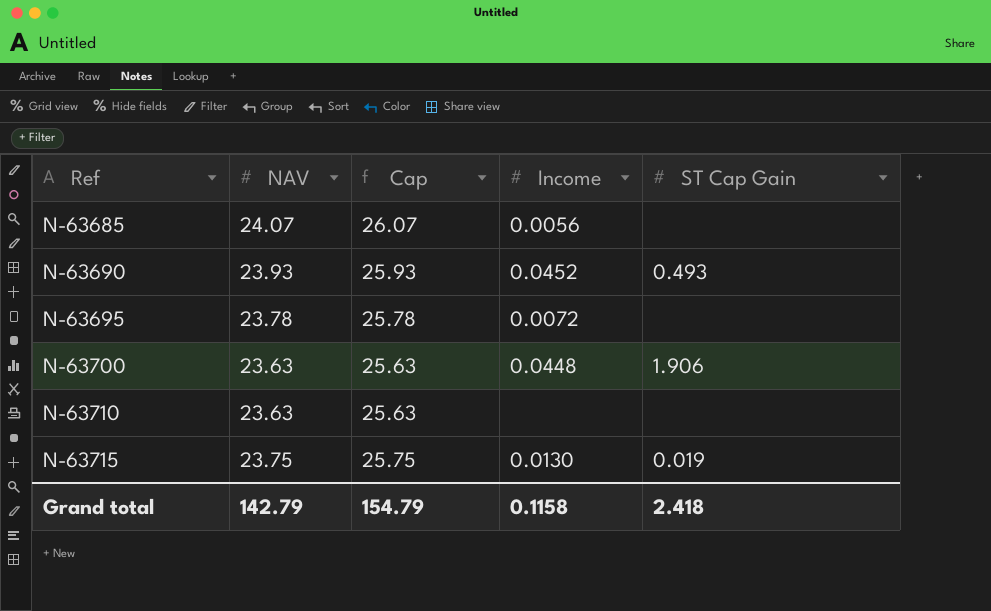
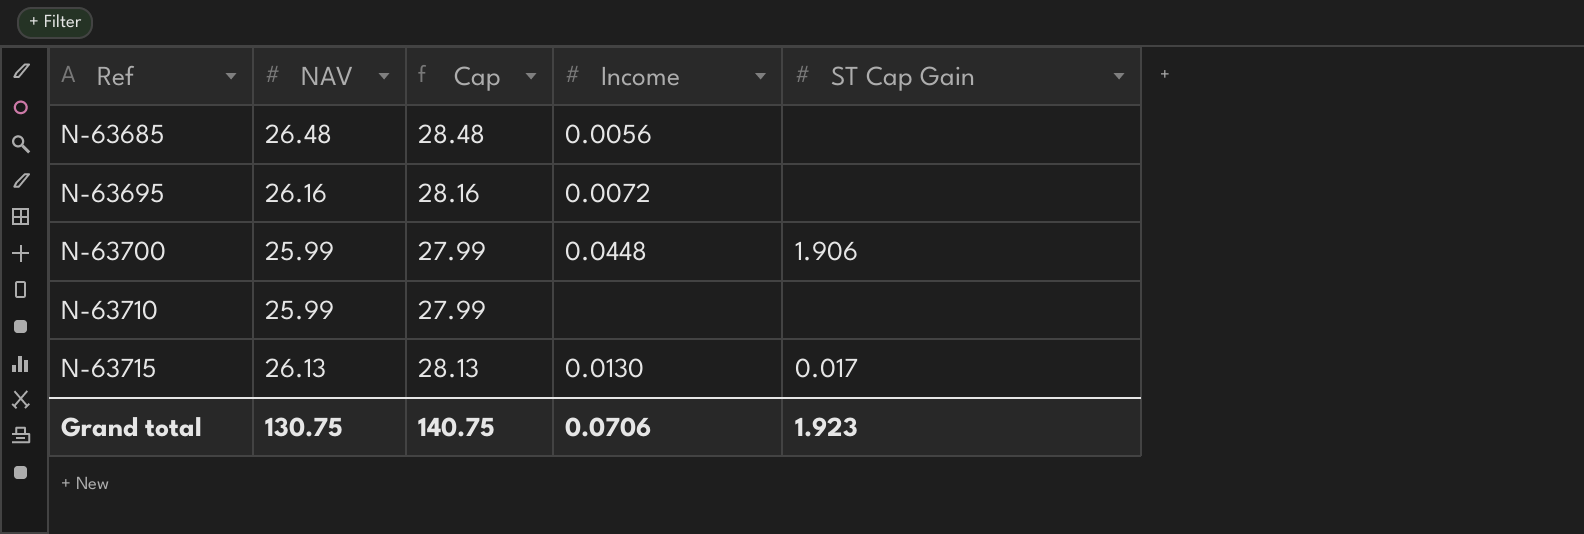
row N-63690: 23.93 | 25.93 | 0.0452 | 0.493 -> none
N-63685 | NAV: 24.07 -> 26.48
N-63685 | Cap: 26.07 -> 28.48
N-63695 | NAV: 23.78 -> 26.16
N-63695 | Cap: 25.78 -> 28.16
N-63700 | NAV: 23.63 -> 25.99
N-63700 | Cap: 25.63 -> 27.99
N-63710 | NAV: 23.63 -> 25.99
N-63710 | Cap: 25.63 -> 27.99
N-63715 | NAV: 23.75 -> 26.13
N-63715 | Cap: 25.75 -> 28.13
N-63715 | ST Cap Gain: 0.019 -> 0.017
Grand total | NAV: 142.79 -> 130.75
Grand total | Cap: 154.79 -> 140.75
Grand total | Income: 0.1158 -> 0.0706
Grand total | ST Cap Gain: 2.418 -> 1.923

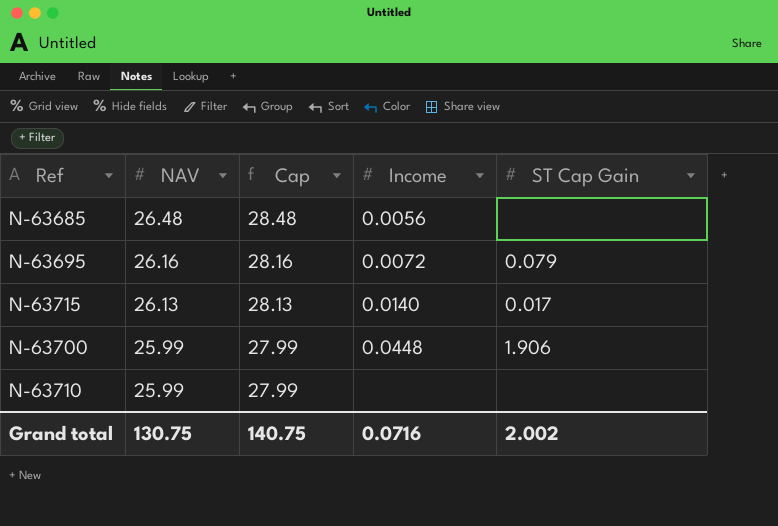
row order: Ref ascending -> NAV descending
N-63695 | ST Cap Gain: none -> 0.079
N-63715 | Income: 0.0130 -> 0.0140
Grand total | Income: 0.0706 -> 0.0716
Grand total | ST Cap Gain: 1.923 -> 2.002

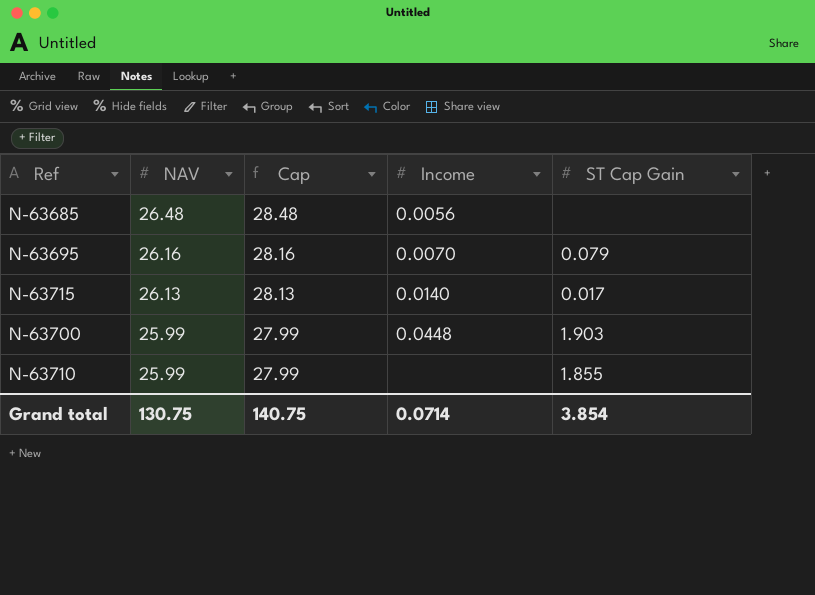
N-63695 | Income: 0.0072 -> 0.0070
N-63700 | ST Cap Gain: 1.906 -> 1.903
N-63710 | ST Cap Gain: none -> 1.855
Grand total | Income: 0.0716 -> 0.0714
Grand total | ST Cap Gain: 2.002 -> 3.854

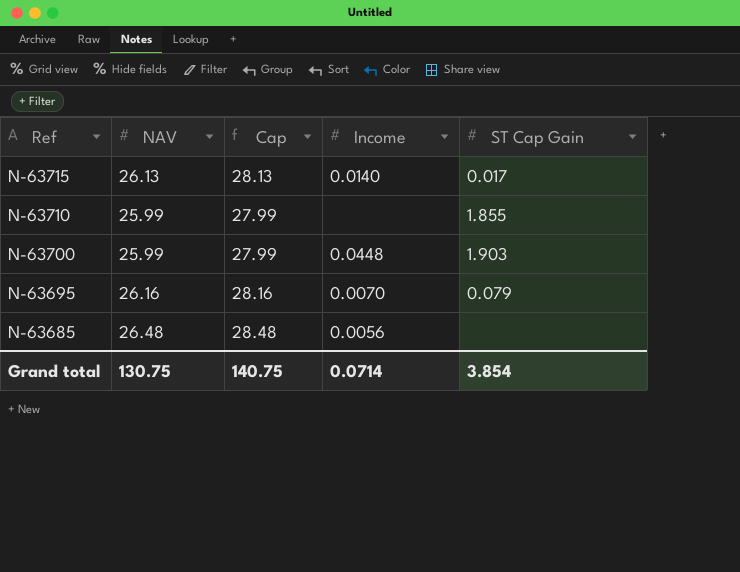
row order: NAV descending -> Ref descending

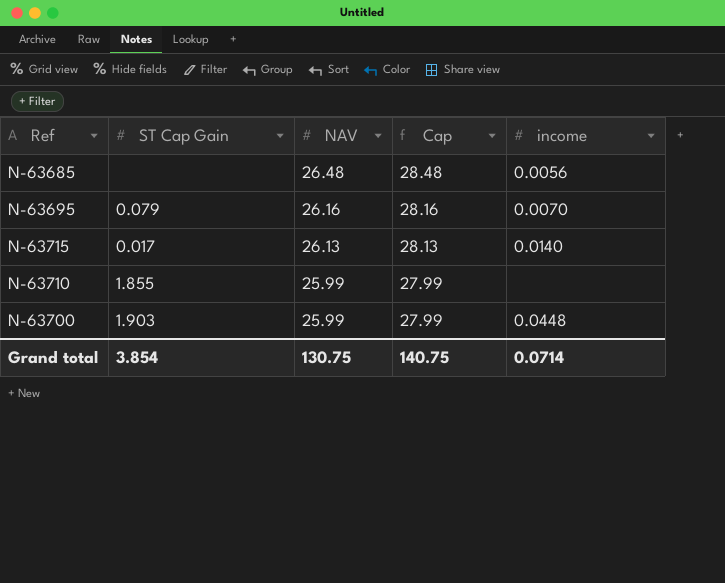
row order: Ref descending -> NAV descending
column ST Cap Gain | position: 5 -> 2
column name: Income -> income

